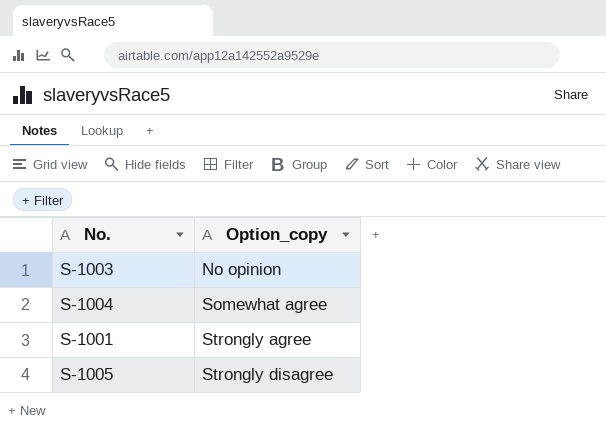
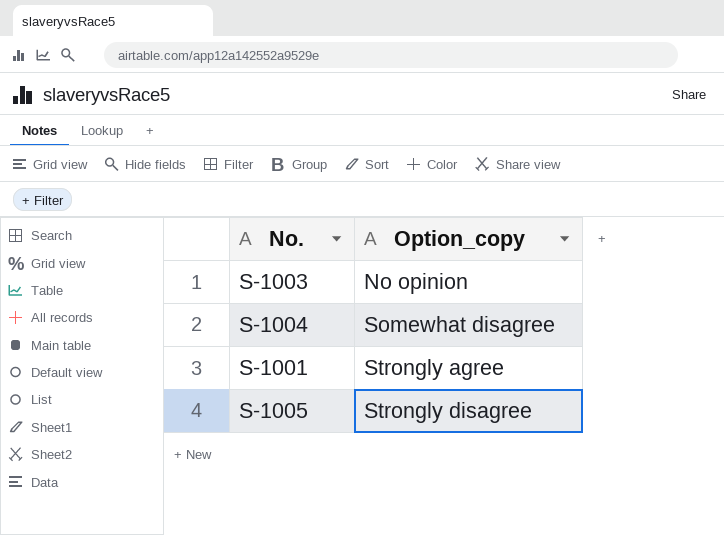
S-1004 | Option_copy: Somewhat agree -> Somewhat disagree

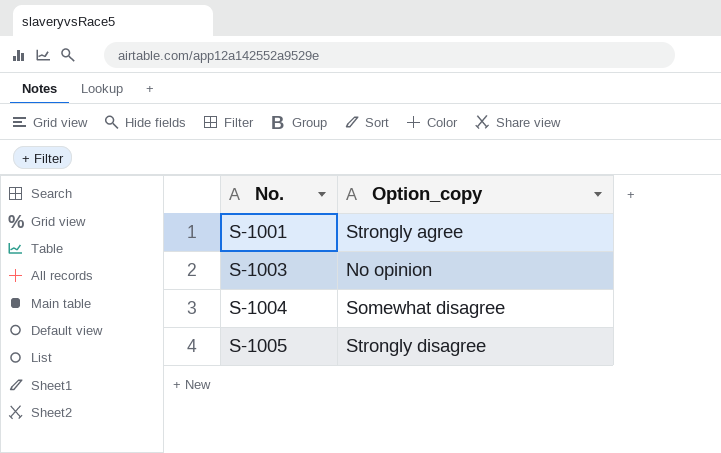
row order: Option_copy ascending -> No. ascending

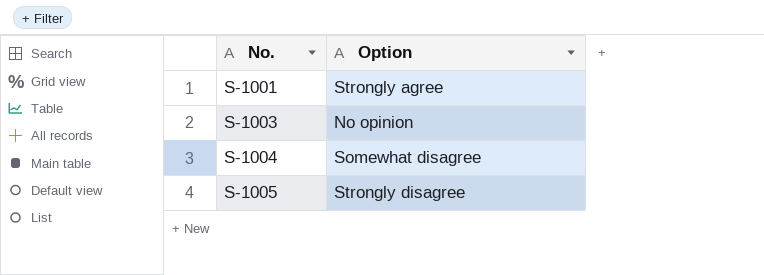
column name: Option_copy -> Option

